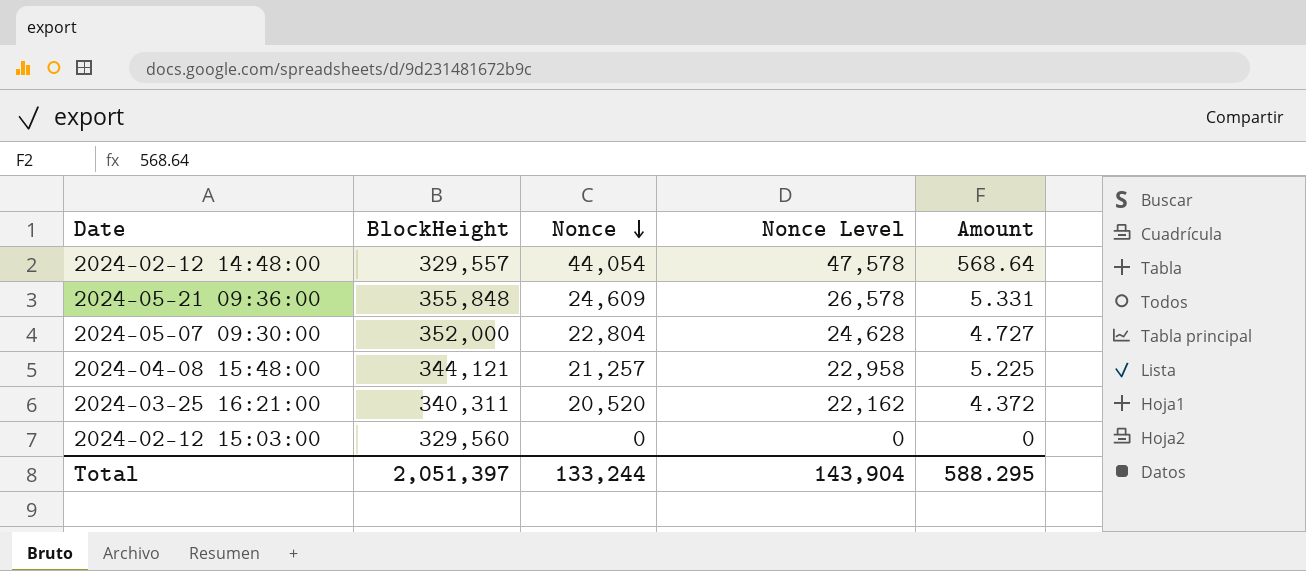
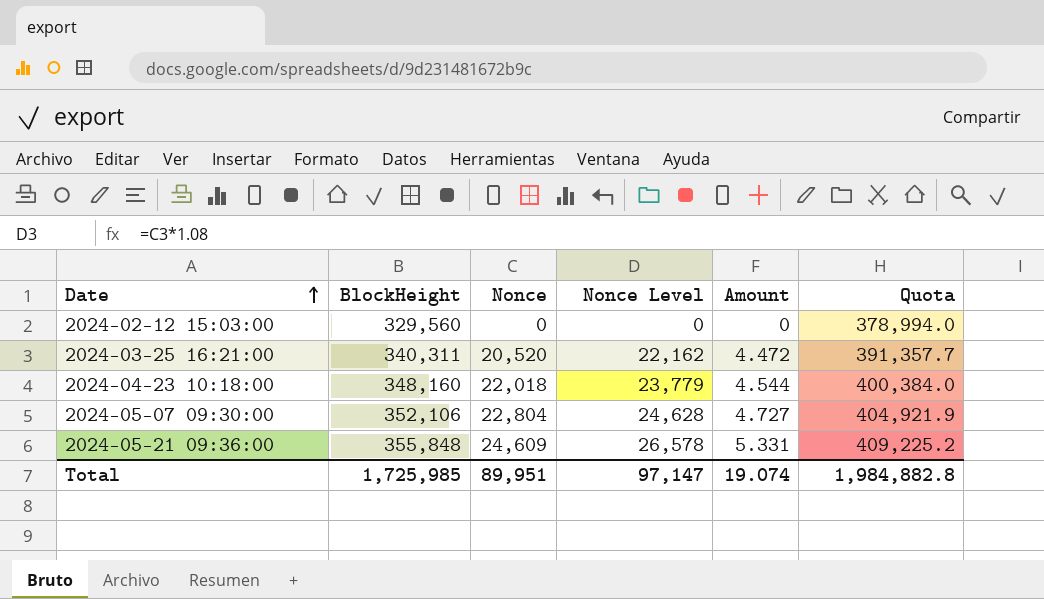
row order: Nonce descending -> Date ascending
column Quota | formula: none -> [BlockHeight] * 1.15
row 2024-02-12 14:48:00: 329,557 | 44,054 | 47,578 | 568.64 -> none
row 2024-04-08 15:48:00: 344,121 | 21,257 | 22,958 | 5.225 -> none
2024-03-25 16:21:00 | Amount: 4.372 -> 4.472
row 2024-04-23 10:18:00: none -> 348,160 | 22,018 | 23,779 | 4.544 | 400,384.0
2024-05-07 09:30:00 | BlockHeight: 352,000 -> 352,106
Total | BlockHeight: 2,051,397 -> 1,725,985
Total | Nonce: 133,244 -> 89,951
Total | Nonce Level: 143,904 -> 97,147
Total | Amount: 588.295 -> 19.074

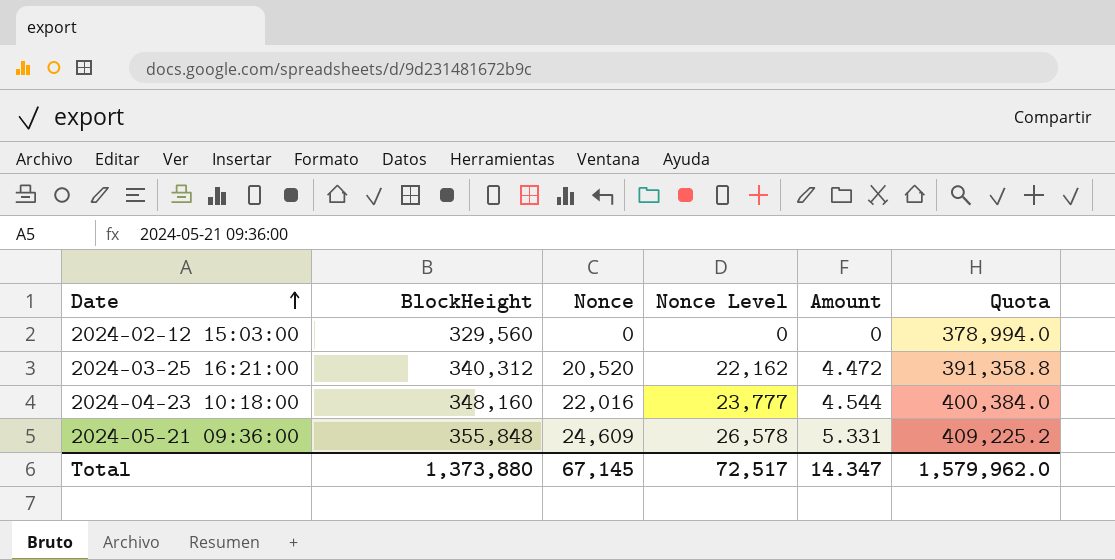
row 2024-05-07 09:30:00: 352,106 | 22,804 | 24,628 | 4.727 | 404,921.9 -> none
2024-03-25 16:21:00 | BlockHeight: 340,311 -> 340,312
2024-03-25 16:21:00 | Quota: 391,357.7 -> 391,358.8
2024-04-23 10:18:00 | Nonce: 22,018 -> 22,016
2024-04-23 10:18:00 | Nonce Level: 23,779 -> 23,777
Total | BlockHeight: 1,725,985 -> 1,373,880
Total | Nonce: 89,951 -> 67,145
Total | Nonce Level: 97,147 -> 72,517
Total | Amount: 19.074 -> 14.347
Total | Quota: 1,984,882.8 -> 1,579,962.0

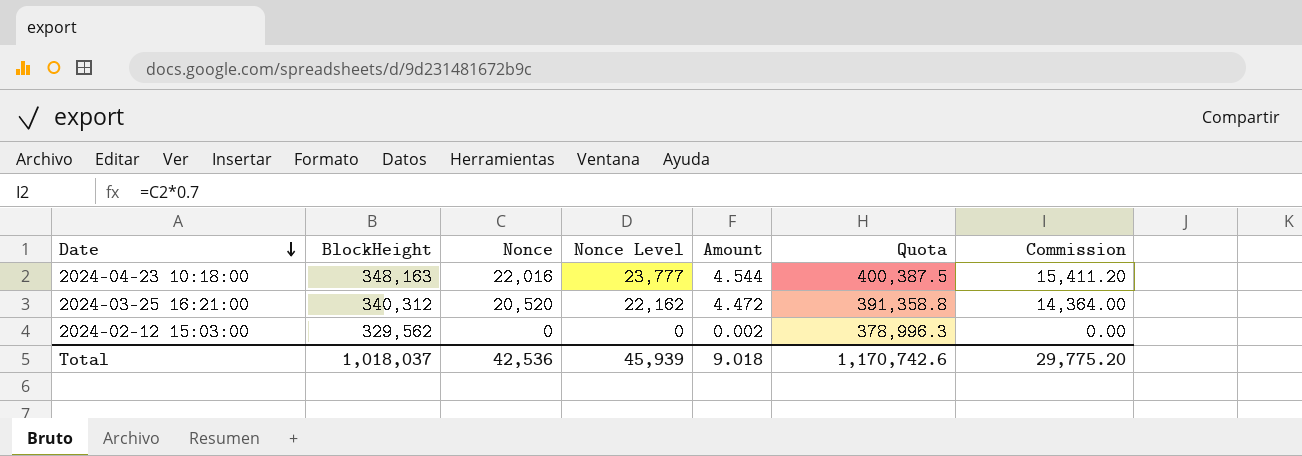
row order: Date ascending -> Date descending
column Commission | formula: none -> [Nonce] * 0.7
row 2024-05-21 09:36:00: 355,848 | 24,609 | 26,578 | 5.331 | 409,225.2 -> none
2024-04-23 10:18:00 | BlockHeight: 348,160 -> 348,163
2024-04-23 10:18:00 | Quota: 400,384.0 -> 400,387.5
2024-02-12 15:03:00 | BlockHeight: 329,560 -> 329,562
2024-02-12 15:03:00 | Amount: 0 -> 0.002
2024-02-12 15:03:00 | Quota: 378,994.0 -> 378,996.3
Total | BlockHeight: 1,373,880 -> 1,018,037
Total | Nonce: 67,145 -> 42,536
Total | Nonce Level: 72,517 -> 45,939
Total | Amount: 14.347 -> 9.018
Total | Quota: 1,579,962.0 -> 1,170,742.6

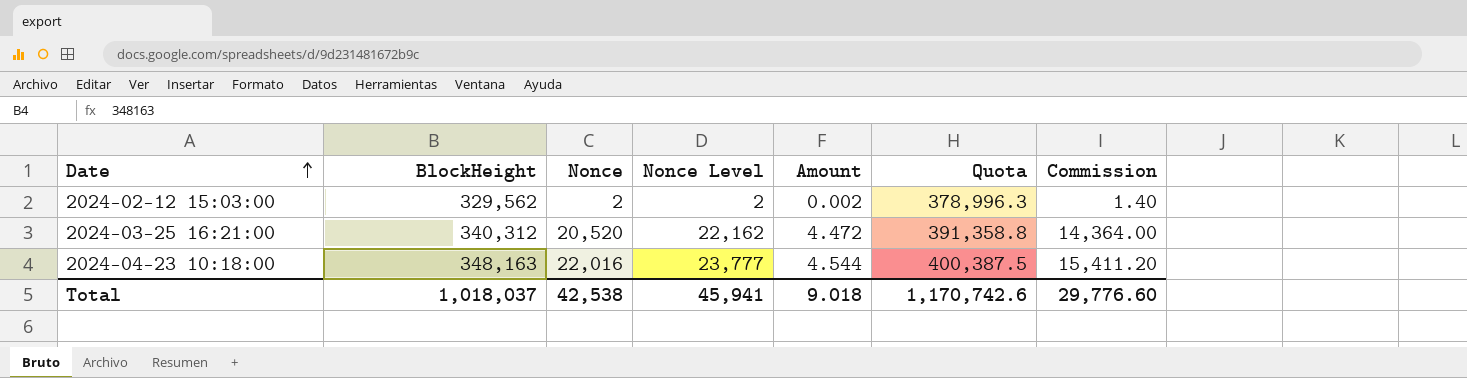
row order: Date descending -> Date ascending
2024-02-12 15:03:00 | Nonce: 0 -> 2
2024-02-12 15:03:00 | Nonce Level: 0 -> 2
2024-02-12 15:03:00 | Commission: 0.00 -> 1.40
Total | Nonce: 42,536 -> 42,538
Total | Nonce Level: 45,939 -> 45,941
Total | Commission: 29,775.20 -> 29,776.60

